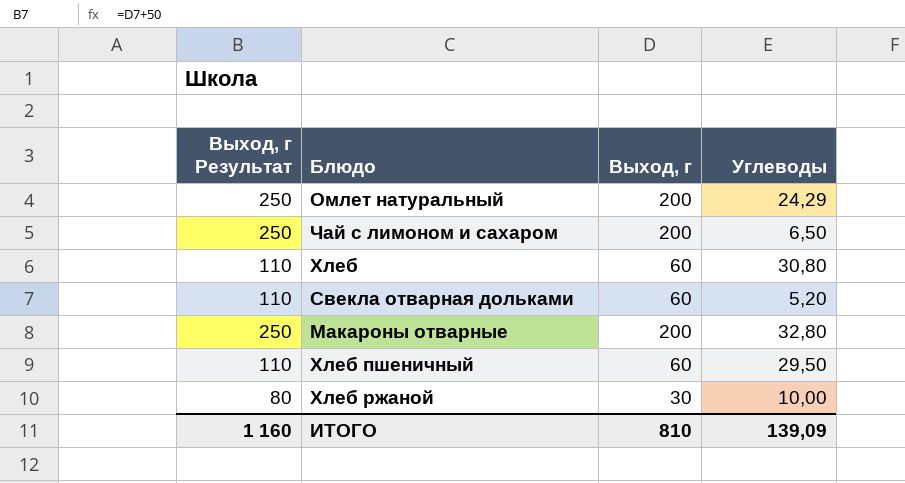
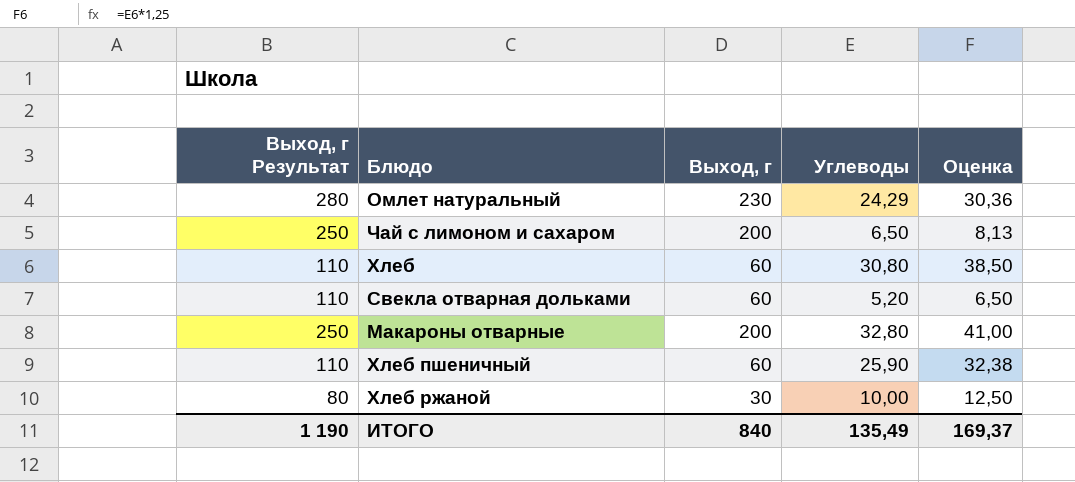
column Оценка | formula: none -> [Углеводы] * 1,25
Омлет натуральный | Выход, г Результат: 250 -> 280
Омлет натуральный | Выход, г: 200 -> 230
Хлеб пшеничный | Углеводы: 29,50 -> 25,90
ИТОГО | Выход, г Результат: 1 160 -> 1 190
ИТОГО | Выход, г: 810 -> 840
ИТОГО | Углеводы: 139,09 -> 135,49

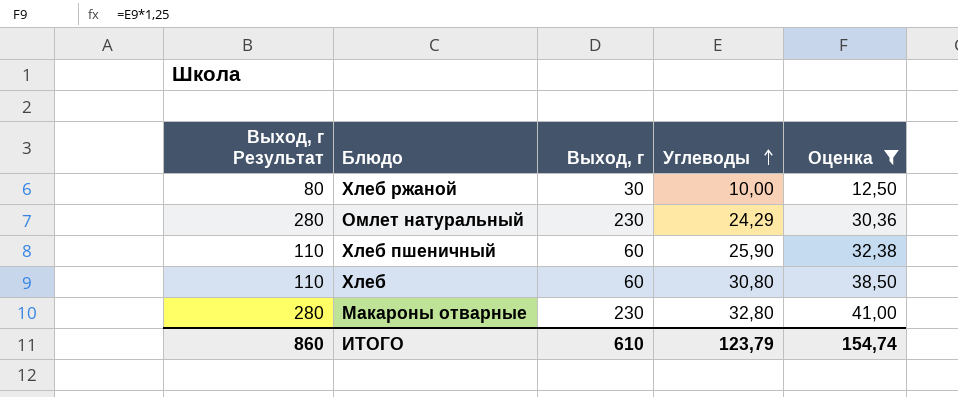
filter: none -> Оценка >= 12,50
row order: none -> Углеводы ascending
Макароны отварные | Выход, г Результат: 250 -> 280
Макароны отварные | Выход, г: 200 -> 230
ИТОГО | Выход, г Результат: 1 190 -> 860
ИТОГО | Выход, г: 840 -> 610
ИТОГО | Углеводы: 135,49 -> 123,79
ИТОГО | Оценка: 169,37 -> 154,74

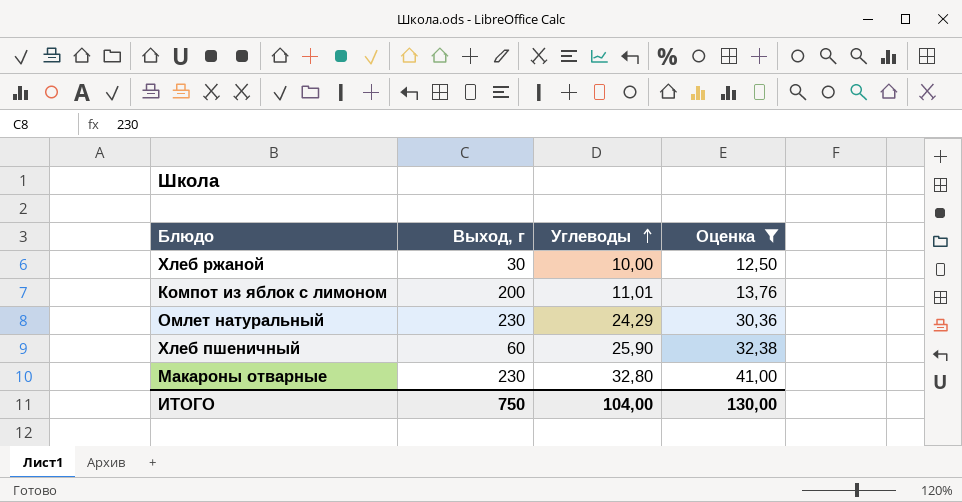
column Выход, г Результат | formula: [Выход, г] + 50 -> none
row Хлеб: 110 | 60 | 30,80 | 38,50 -> none
row Компот из яблок с лимоном: none -> 200 | 11,01 | 13,76
ИТОГО | Выход, г: 610 -> 750
ИТОГО | Углеводы: 123,79 -> 104,00
ИТОГО | Оценка: 154,74 -> 130,00

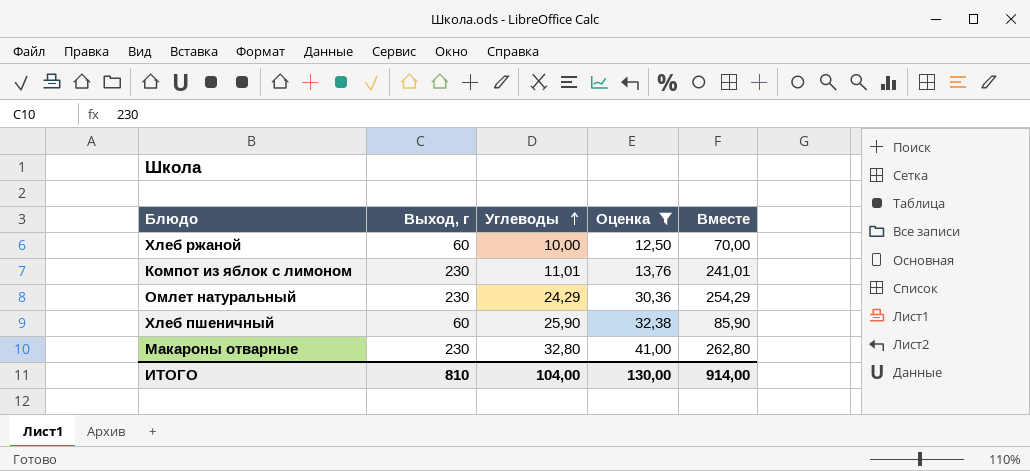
column Вместе | formula: none -> [Выход, г] + [Углеводы]
Хлеб ржаной | Выход, г: 30 -> 60
Компот из яблок с лимоном | Выход, г: 200 -> 230
ИТОГО | Выход, г: 750 -> 810

